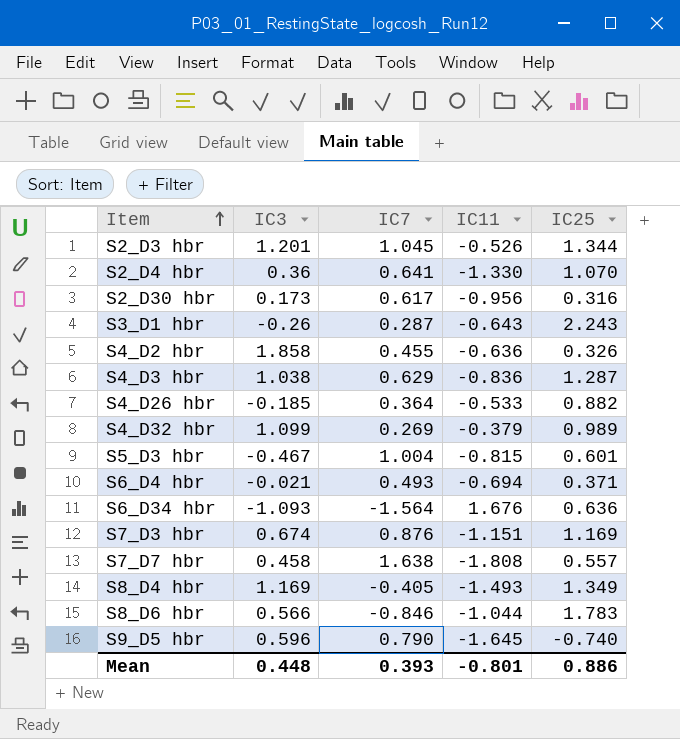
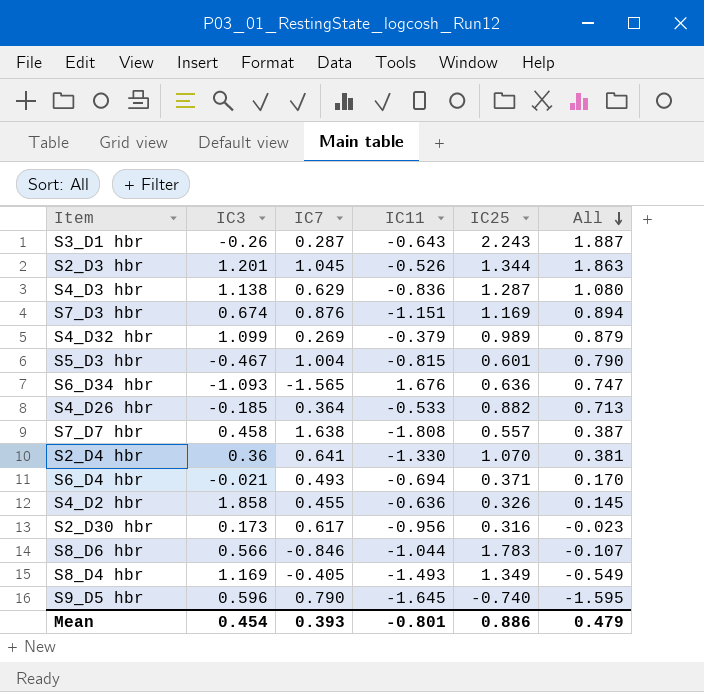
row order: Item ascending -> All descending
column All | formula: none -> [IC7] + [IC11] + [IC25]
S4_D3 hbr | IC3: 1.038 -> 1.138
S6_D34 hbr | IC7: -1.564 -> -1.565
Mean | IC3: 0.448 -> 0.454

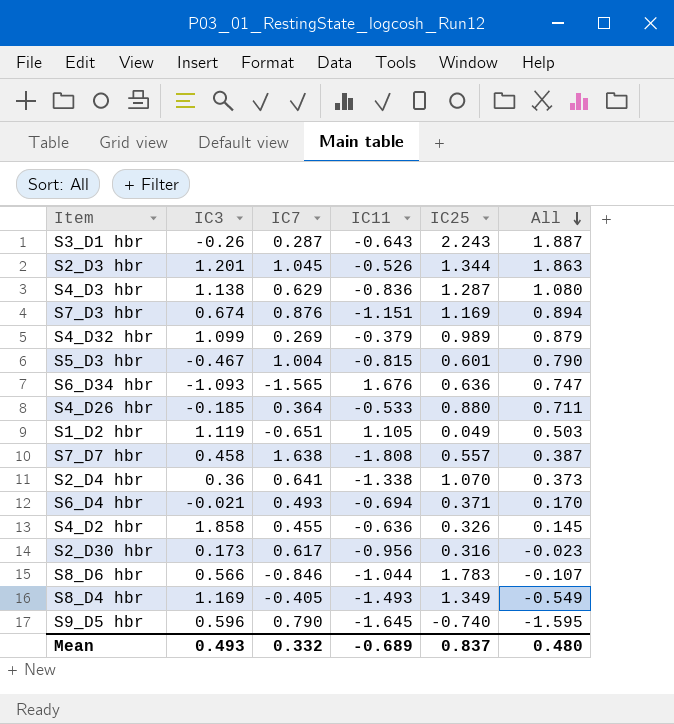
S4_D26 hbr | IC25: 0.882 -> 0.880
S4_D26 hbr | All: 0.713 -> 0.711
row S1_D2 hbr: none -> 1.119 | -0.651 | 1.105 | 0.049 | 0.503
S2_D4 hbr | IC11: -1.330 -> -1.338
S2_D4 hbr | All: 0.381 -> 0.373
Mean | IC3: 0.454 -> 0.493
Mean | IC7: 0.393 -> 0.332
Mean | IC11: -0.801 -> -0.689
Mean | IC25: 0.886 -> 0.837
Mean | All: 0.479 -> 0.480

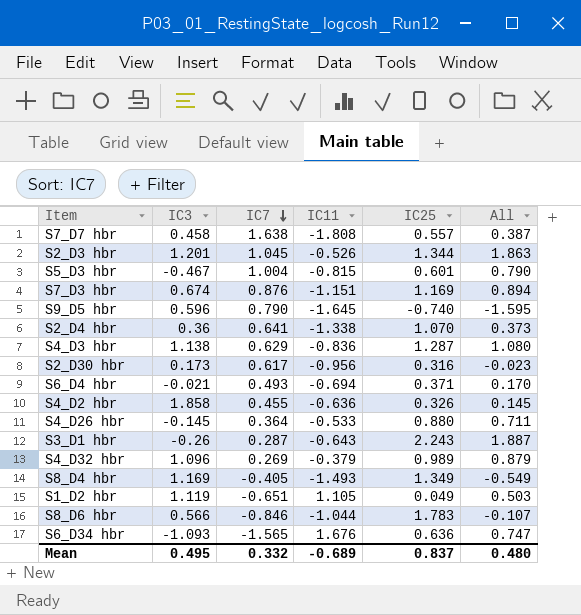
row order: All descending -> IC7 descending
S4_D26 hbr | IC3: -0.185 -> -0.145
S4_D32 hbr | IC3: 1.099 -> 1.096
Mean | IC3: 0.493 -> 0.495

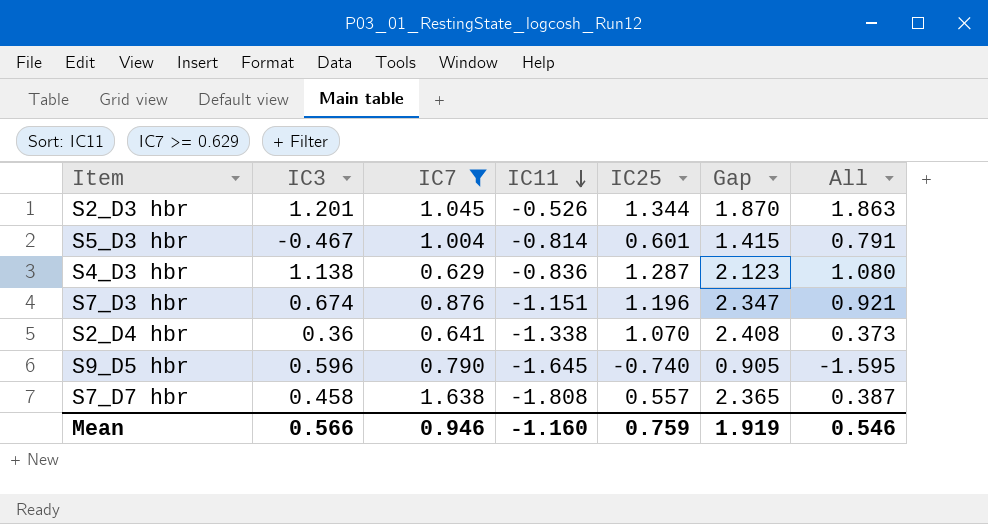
filter: none -> IC7 >= 0.629
row order: IC7 descending -> IC11 descending
column Gap | formula: none -> [IC25] - [IC11]
S5_D3 hbr | IC11: -0.815 -> -0.814
S5_D3 hbr | All: 0.790 -> 0.791
S7_D3 hbr | IC25: 1.169 -> 1.196
S7_D3 hbr | All: 0.894 -> 0.921
Mean | IC3: 0.495 -> 0.566
Mean | IC7: 0.332 -> 0.946
Mean | IC11: -0.689 -> -1.160
Mean | IC25: 0.837 -> 0.759
Mean | All: 0.480 -> 0.546

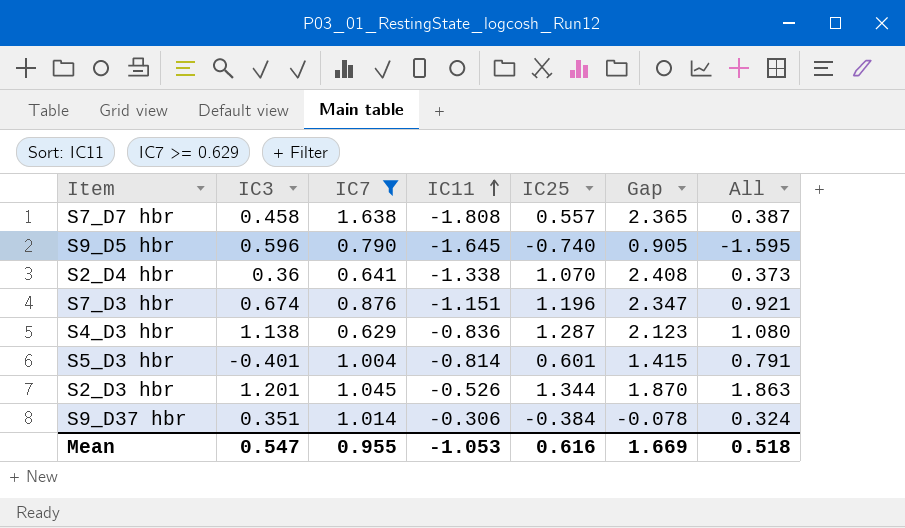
row order: IC11 descending -> IC11 ascending
S5_D3 hbr | IC3: -0.467 -> -0.401
row S9_D37 hbr: none -> 0.351 | 1.014 | -0.306 | -0.384 | -0.078 | 0.324
Mean | IC3: 0.566 -> 0.547
Mean | IC7: 0.946 -> 0.955
Mean | IC11: -1.160 -> -1.053
Mean | IC25: 0.759 -> 0.616
Mean | Gap: 1.919 -> 1.669
Mean | All: 0.546 -> 0.518

